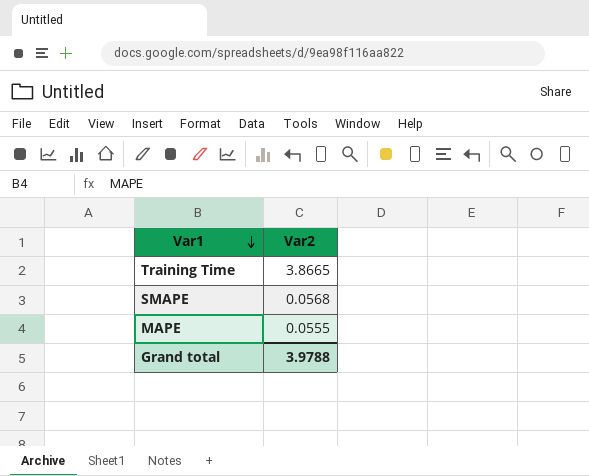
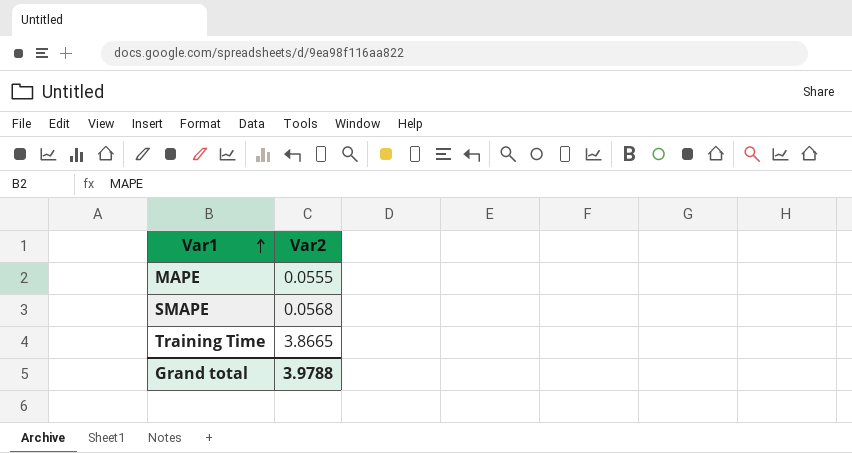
row order: Var1 descending -> Var1 ascending

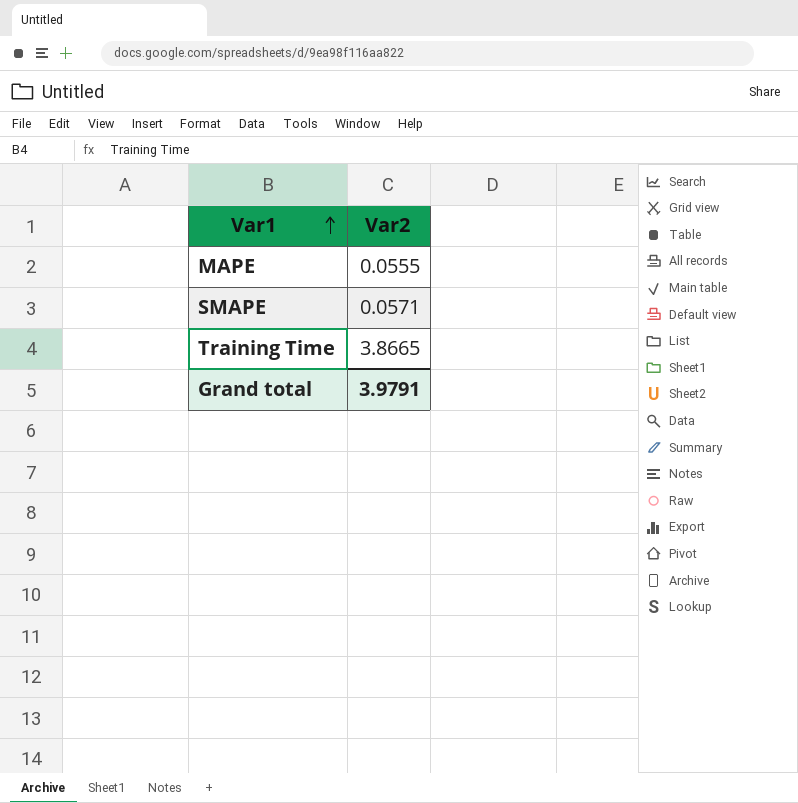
SMAPE | Var2: 0.0568 -> 0.0571
Grand total | Var2: 3.9788 -> 3.9791

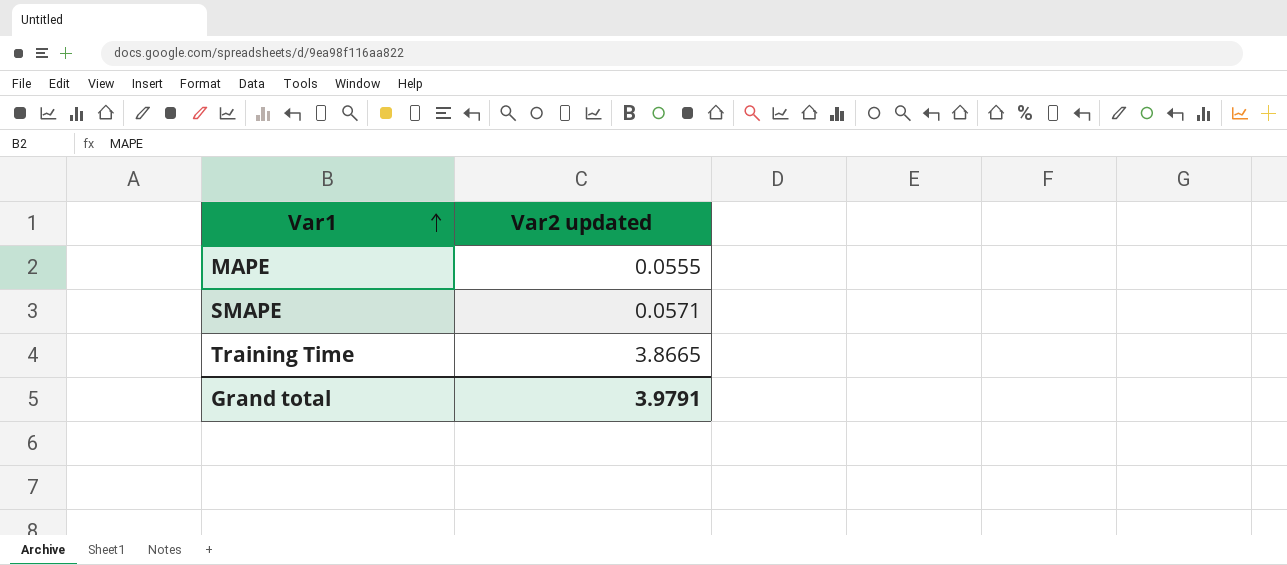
column name: Var2 -> Var2 updated

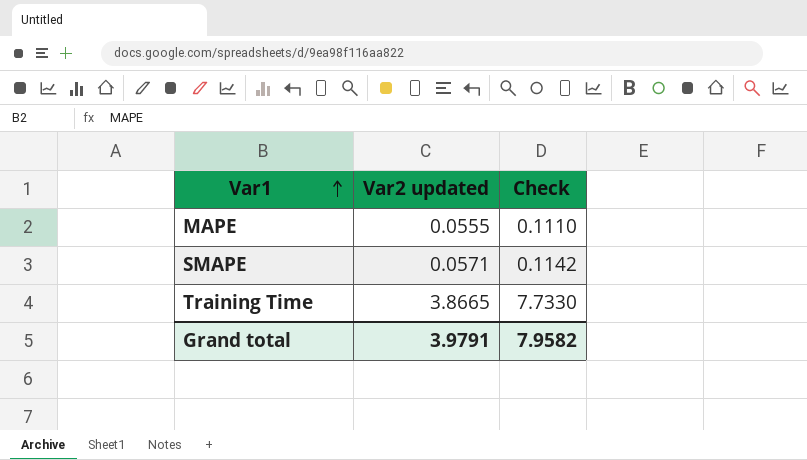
column Check | formula: none -> [Var2 updated] * 2

